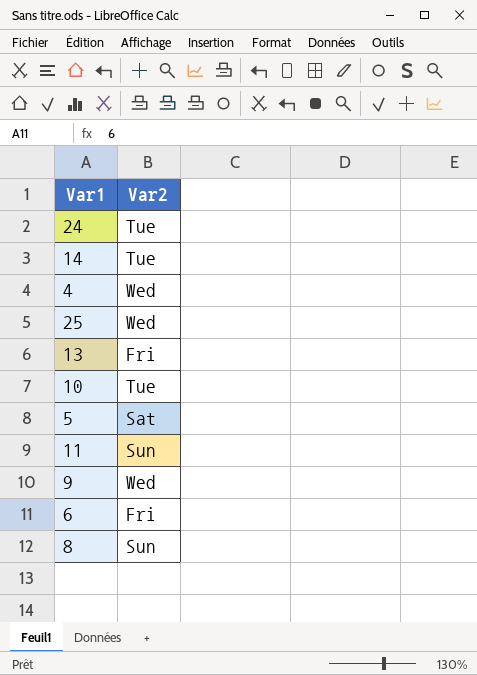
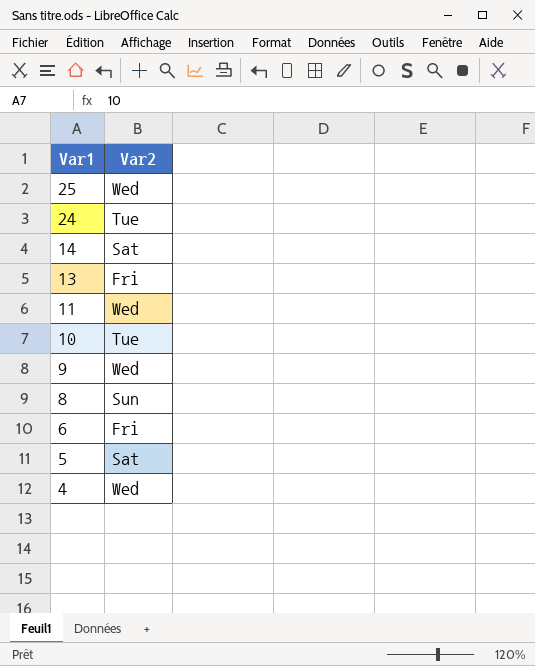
row order: none -> Var1 descending
14 | Var2: Tue -> Sat
11 | Var2: Sun -> Wed

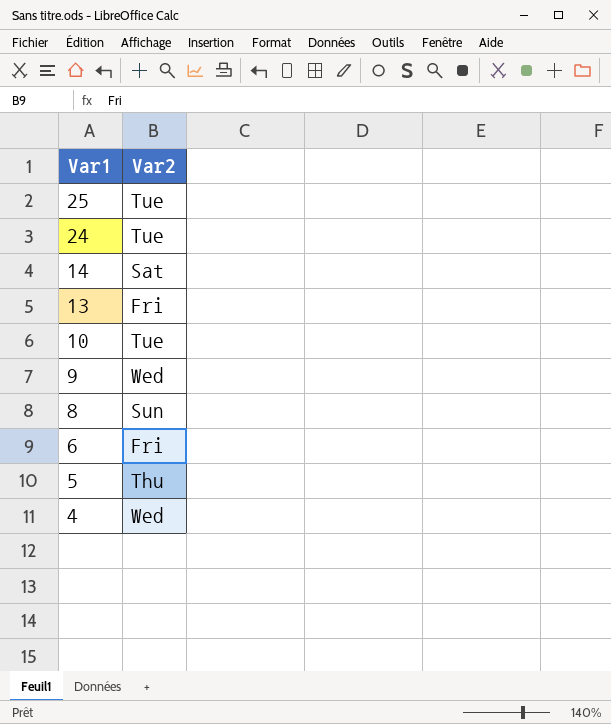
row 11: Wed -> none
25 | Var2: Wed -> Tue
5 | Var2: Sat -> Thu

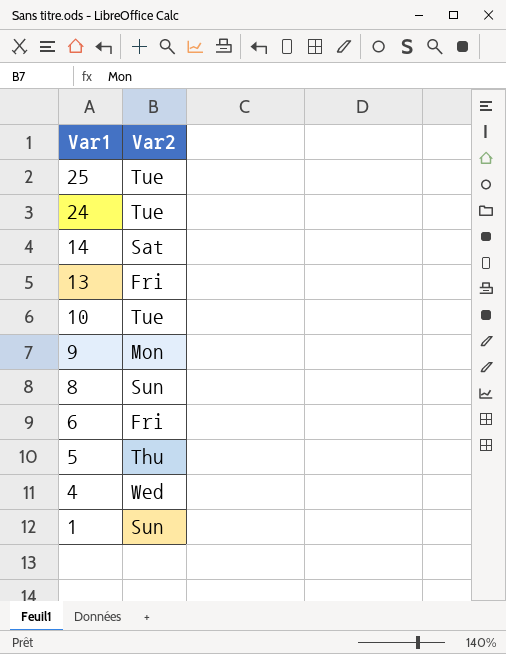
9 | Var2: Wed -> Mon
row 1: none -> Sun

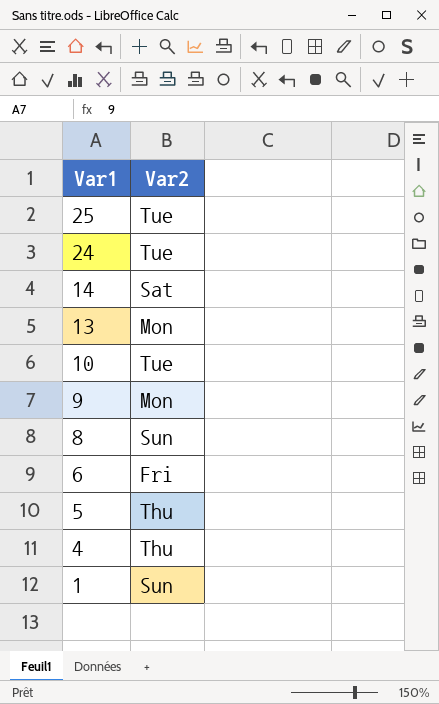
13 | Var2: Fri -> Mon
4 | Var2: Wed -> Thu

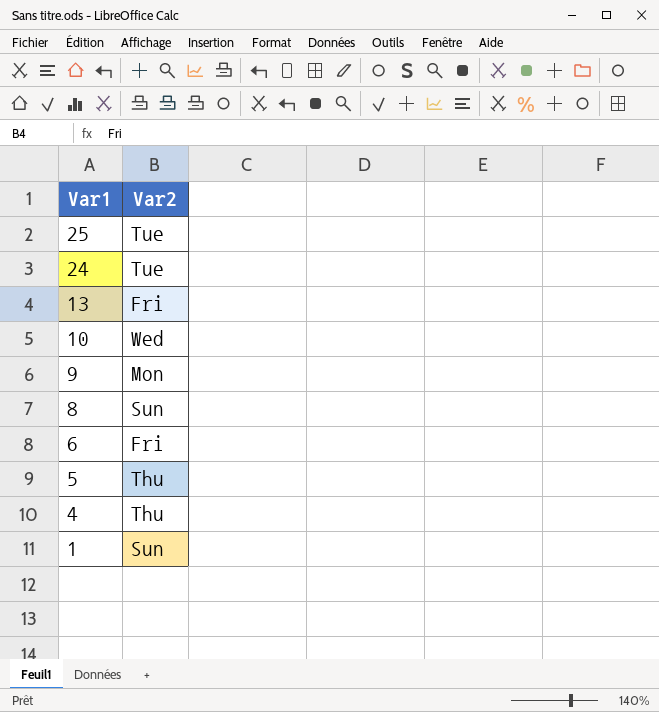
row 14: Sat -> none
13 | Var2: Mon -> Fri
10 | Var2: Tue -> Wed

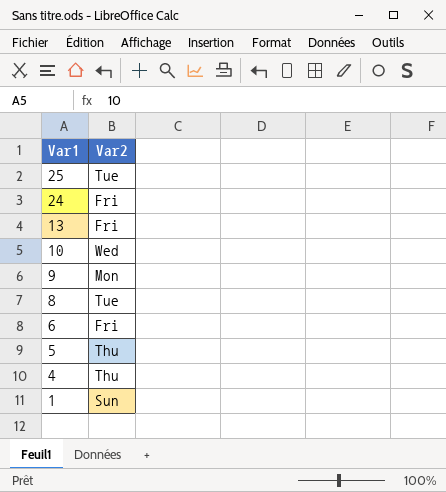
24 | Var2: Tue -> Fri
8 | Var2: Sun -> Tue

